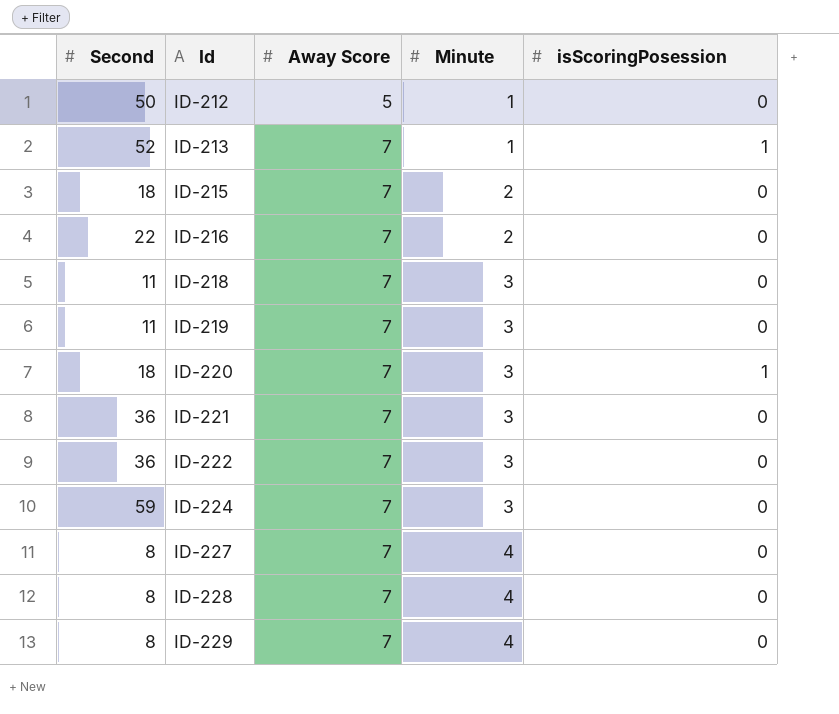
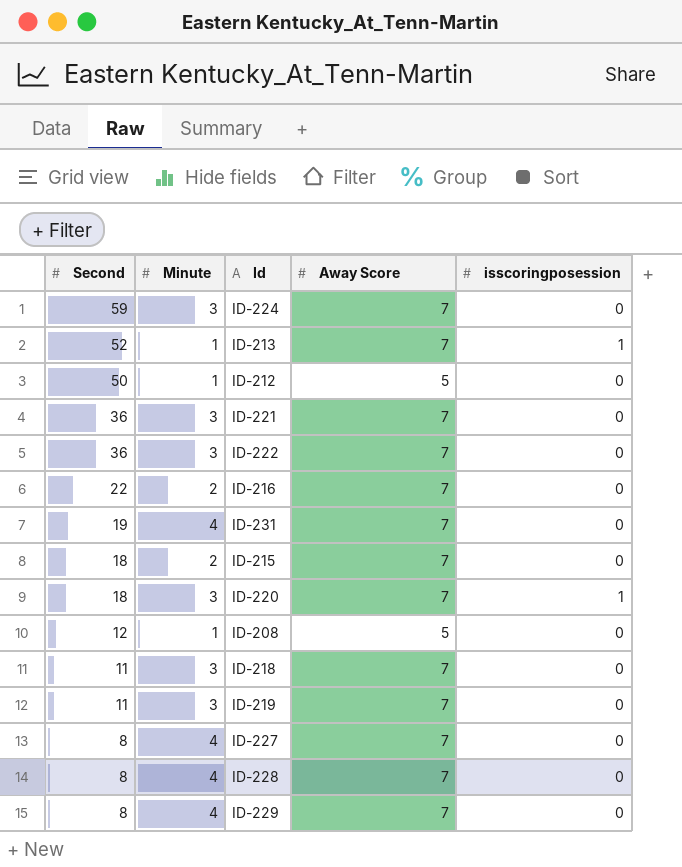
row order: Id ascending -> Second descending
column Minute | position: 4 -> 2
column name: isScoringPosession -> isscoringposession
row ID-231: none -> 19 | 4 | 7 | 0
row ID-208: none -> 12 | 1 | 5 | 0

